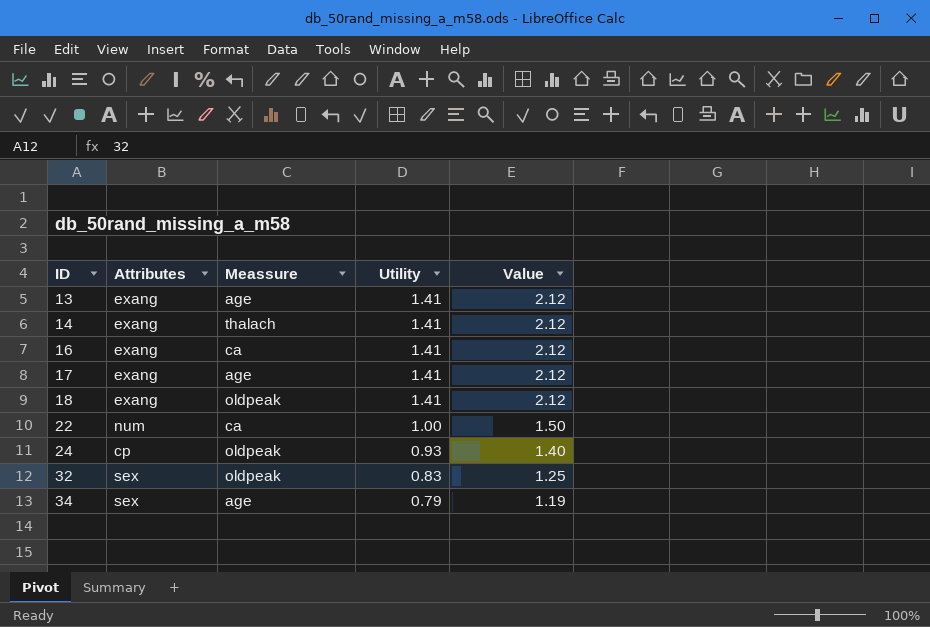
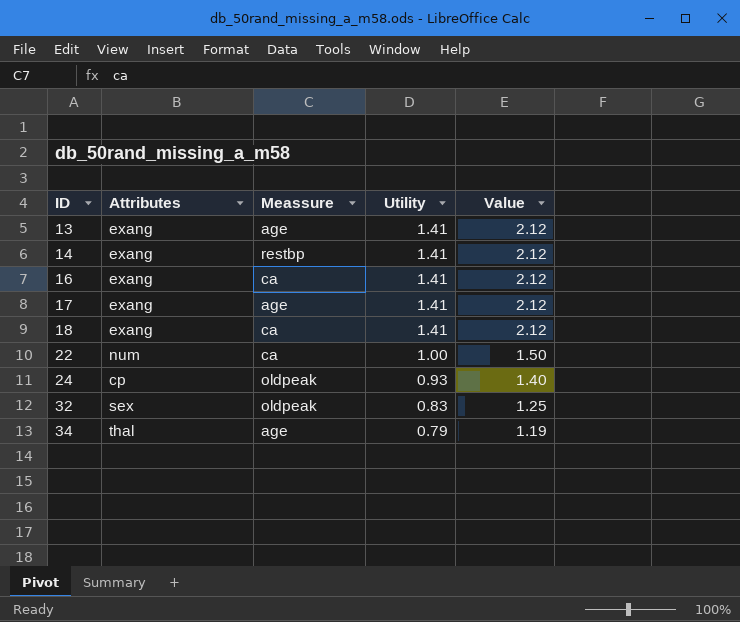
14 | Meassure: thalach -> restbp
18 | Meassure: oldpeak -> ca
34 | Attributes: sex -> thal

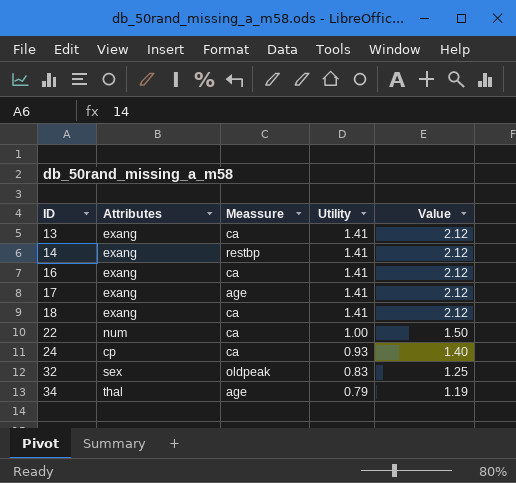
13 | Meassure: age -> ca
24 | Meassure: oldpeak -> ca

